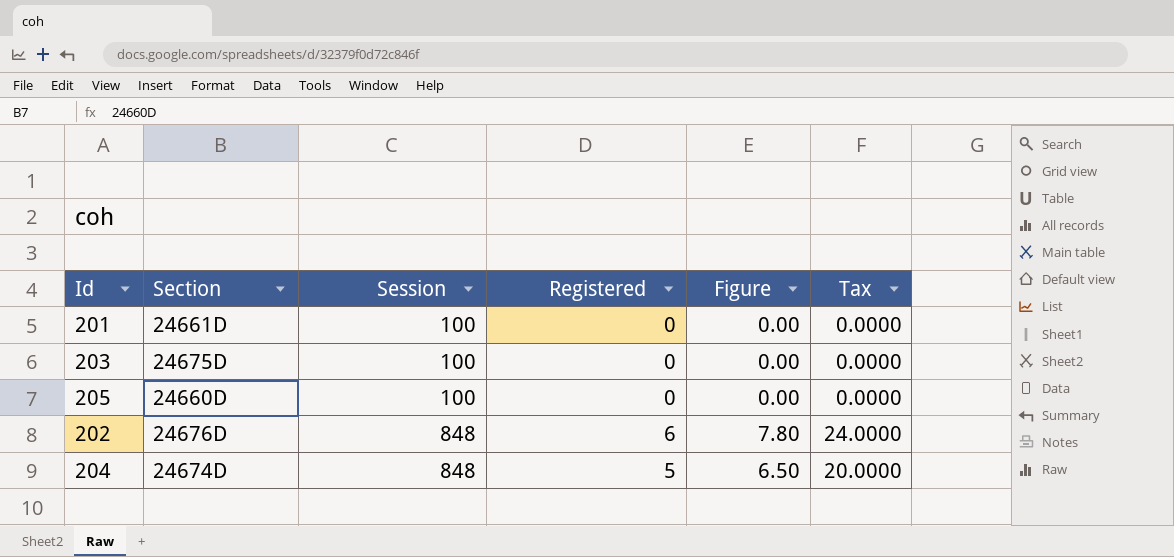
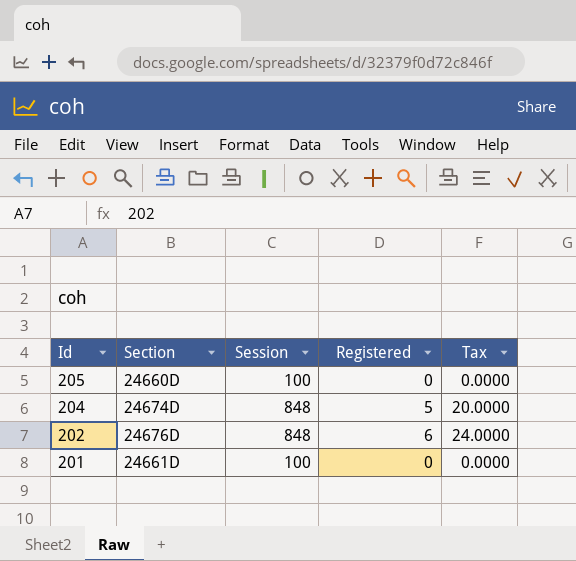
row order: Session ascending -> Id descending
column Figure | formula: [Registered] * 1.3 -> none
row 203: 24675D | 100 | 0 | 0.00 | 0.0000 -> none

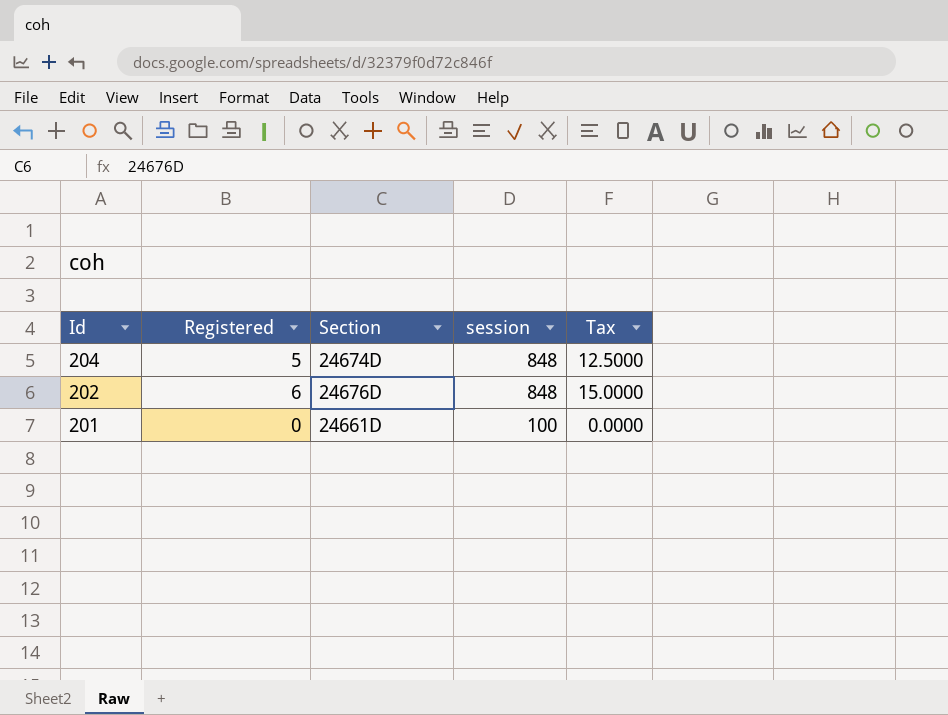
column Registered | position: 4 -> 2
column name: Session -> session
column Tax | formula: [Registered] * 4 -> [Registered] * 2.5
row 205: 24660D | 100 | 0 | 0.0000 -> none

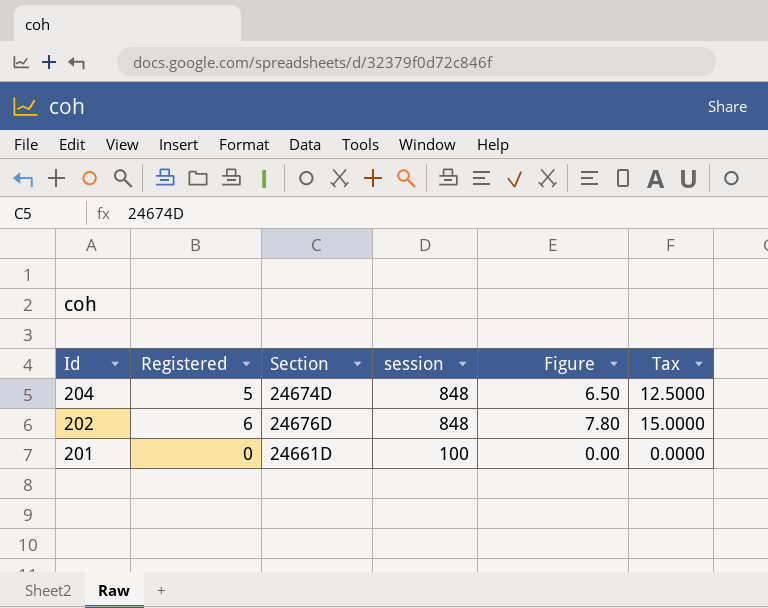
column Figure | formula: none -> [Registered] * 1.3

